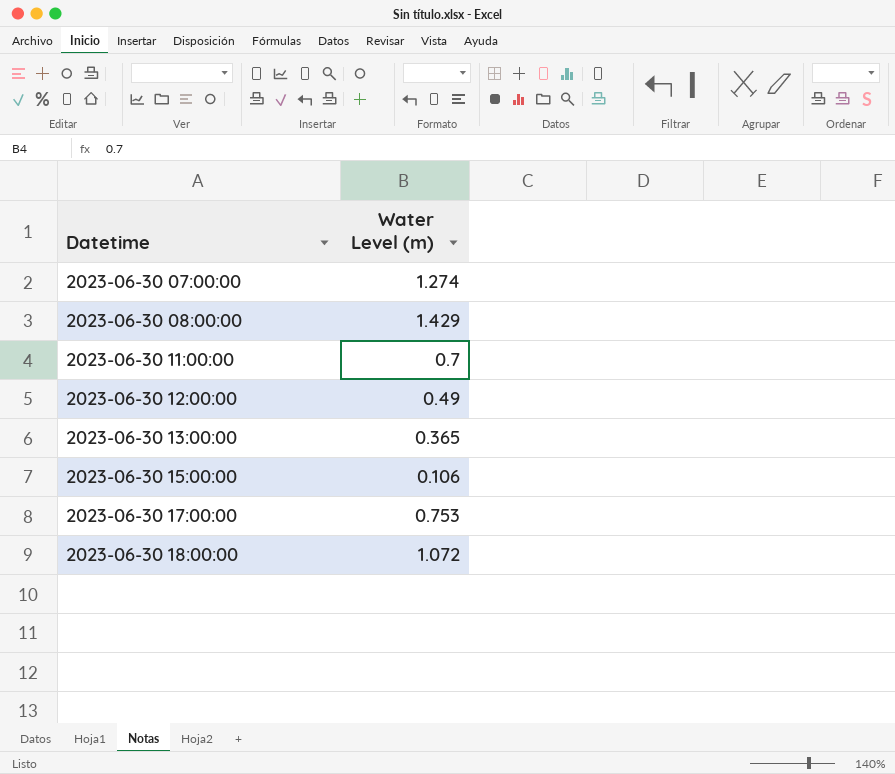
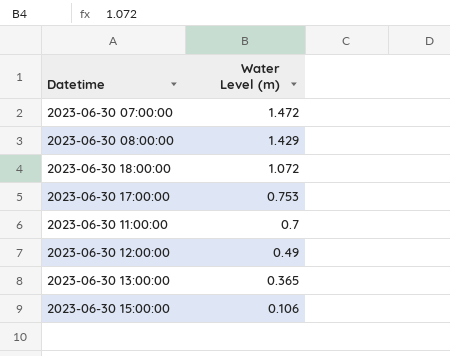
row order: Datetime ascending -> Water Level (m) descending
2023-06-30 07:00:00 | Water Level (m): 1.274 -> 1.472

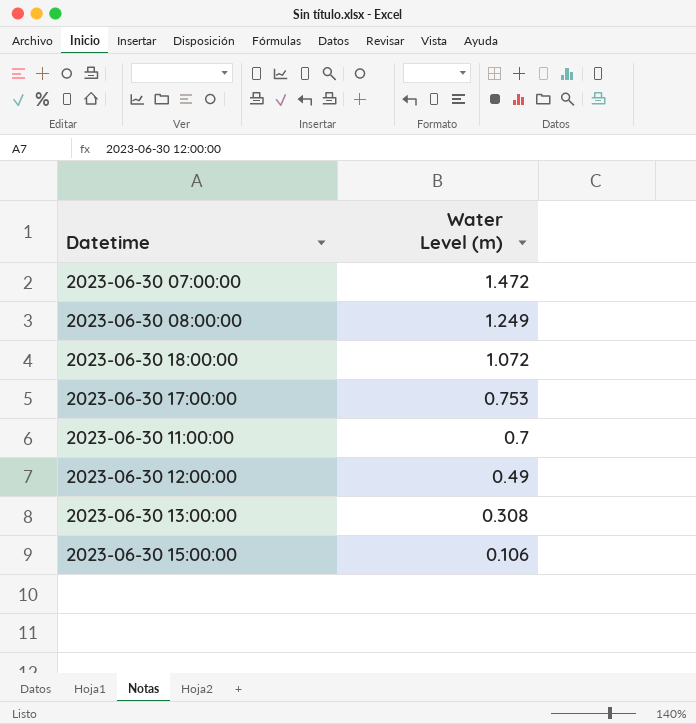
2023-06-30 08:00:00 | Water Level (m): 1.429 -> 1.249
2023-06-30 13:00:00 | Water Level (m): 0.365 -> 0.308

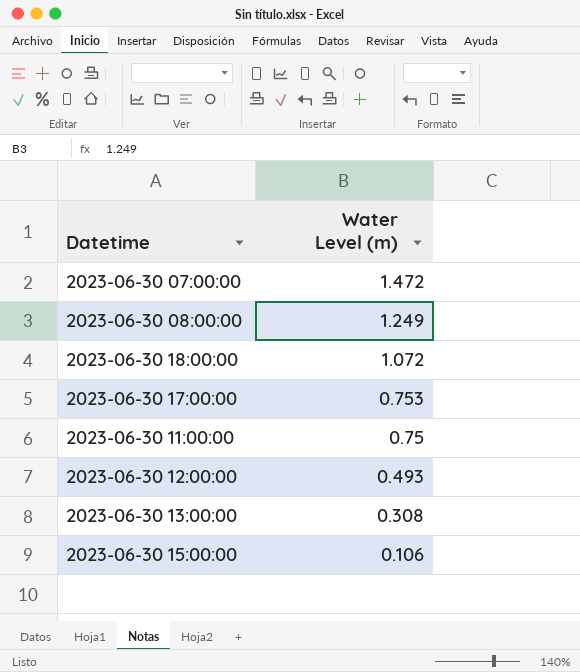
2023-06-30 11:00:00 | Water Level (m): 0.7 -> 0.75
2023-06-30 12:00:00 | Water Level (m): 0.49 -> 0.493

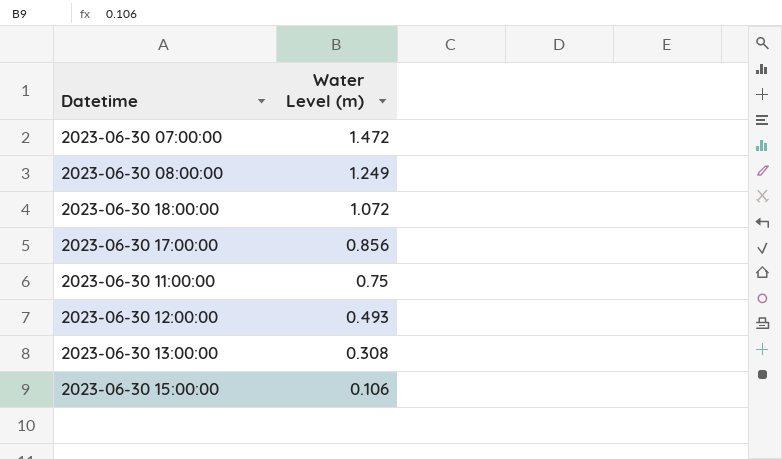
2023-06-30 17:00:00 | Water Level (m): 0.753 -> 0.856

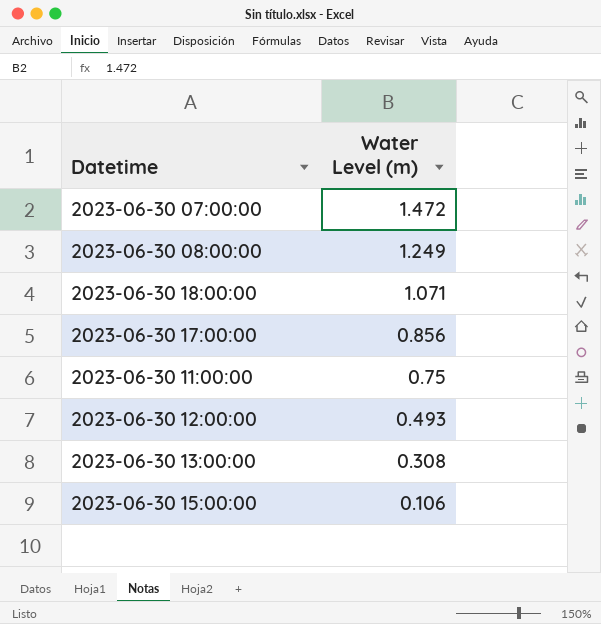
2023-06-30 18:00:00 | Water Level (m): 1.072 -> 1.071

